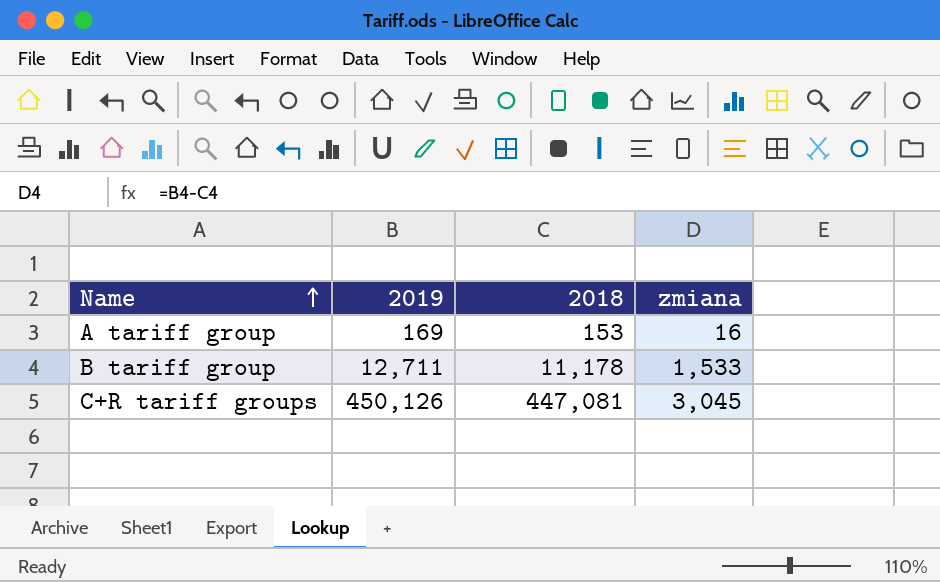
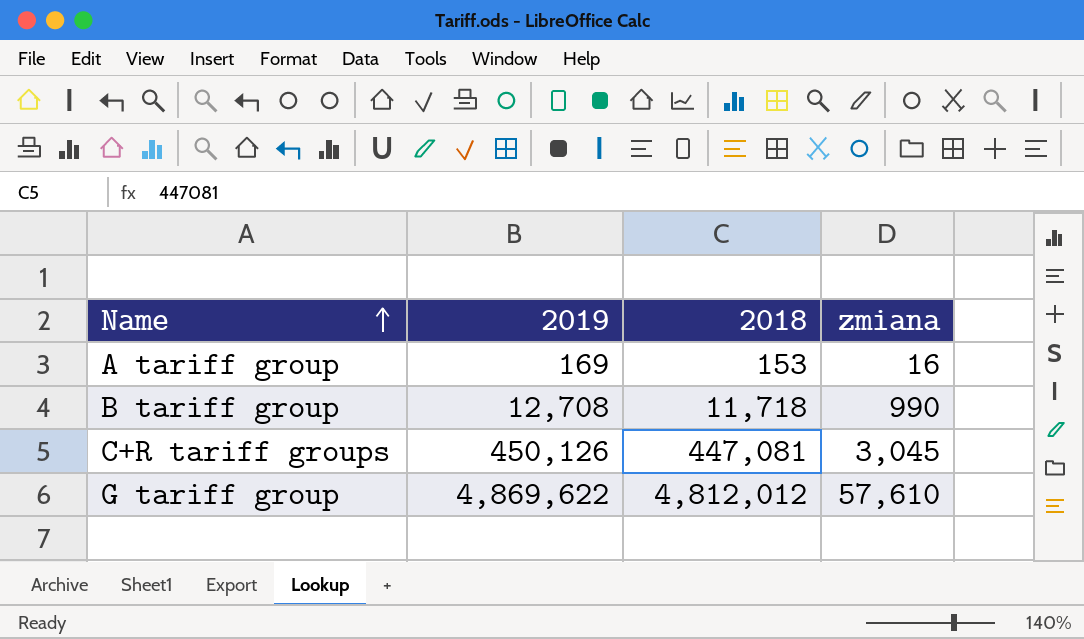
B tariff group | 2019: 12,711 -> 12,708
B tariff group | 2018: 11,178 -> 11,718
B tariff group | zmiana: 1,533 -> 990
row G tariff group: none -> 4,869,622 | 4,812,012 | 57,610

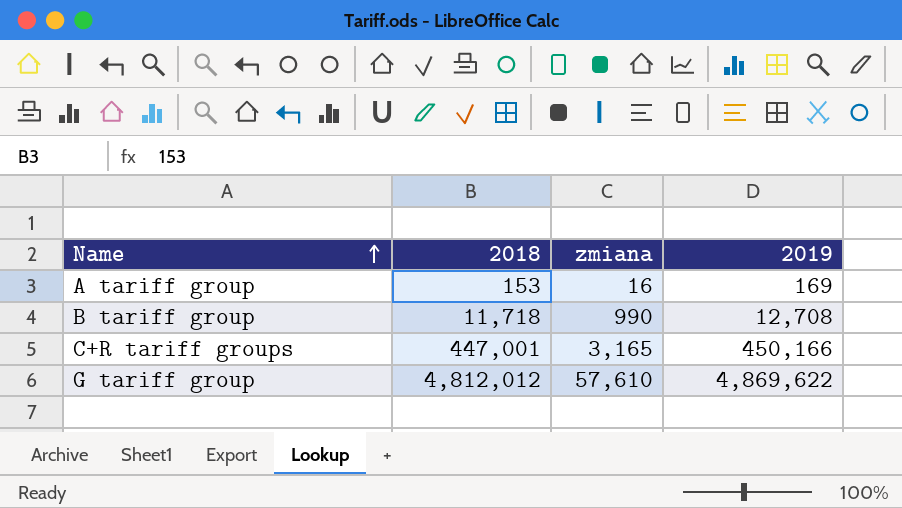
column 2019 | position: 2 -> 4
C+R tariff groups | 2018: 447,081 -> 447,001
C+R tariff groups | zmiana: 3,045 -> 3,165
C+R tariff groups | 2019: 450,126 -> 450,166

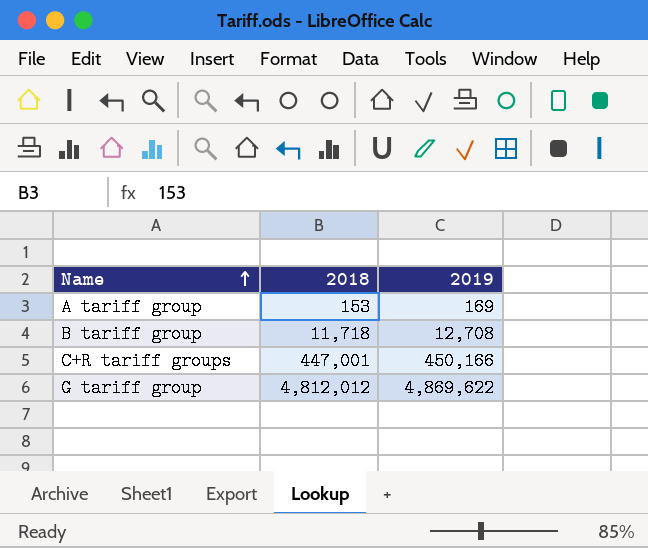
column zmiana | formula: [2019] - [2018] -> none

